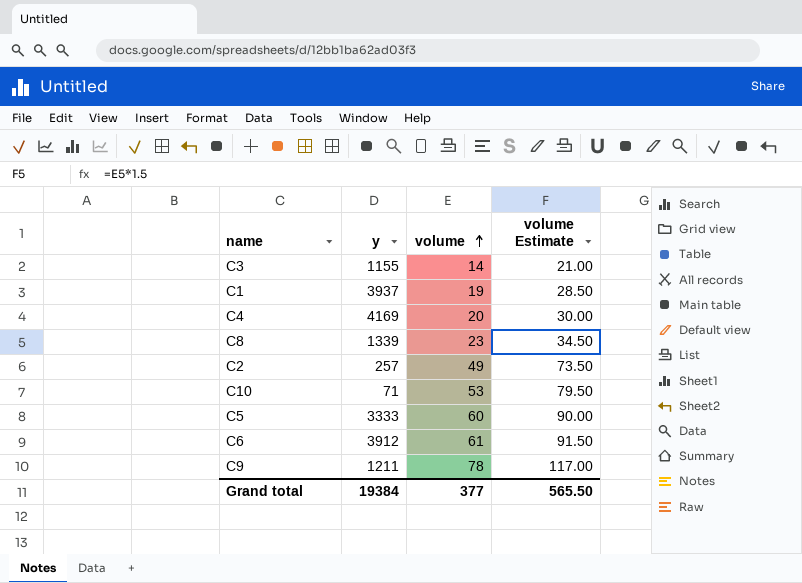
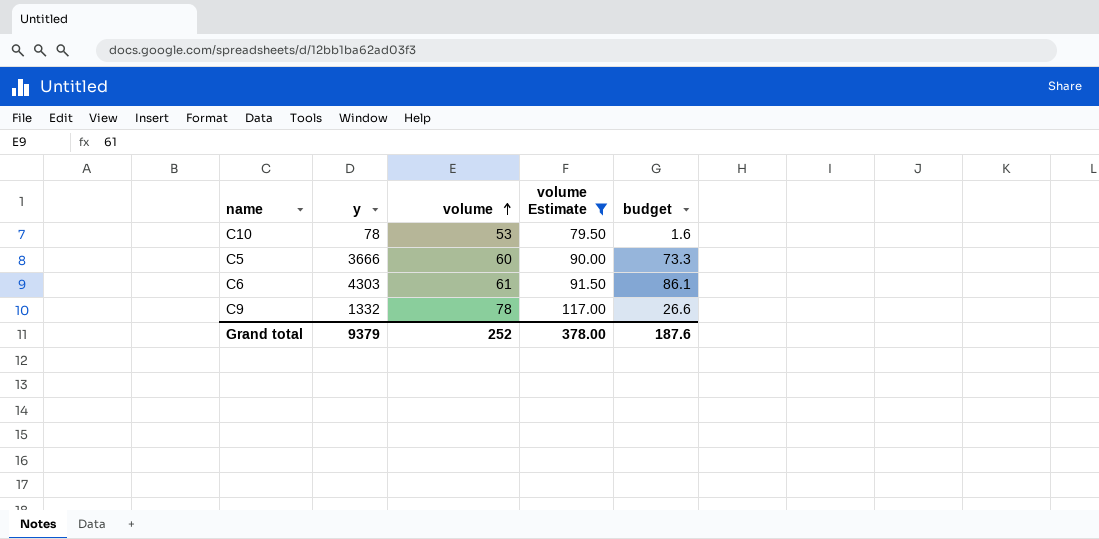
filter: none -> volume Estimate >= 79.50
column budget | formula: none -> [y] * 0.02
C10 | y: 71 -> 78
C5 | y: 3333 -> 3666
C6 | y: 3912 -> 4303
C9 | y: 1211 -> 1332
Grand total | y: 19384 -> 9379
Grand total | volume: 377 -> 252
Grand total | volume Estimate: 565.50 -> 378.00

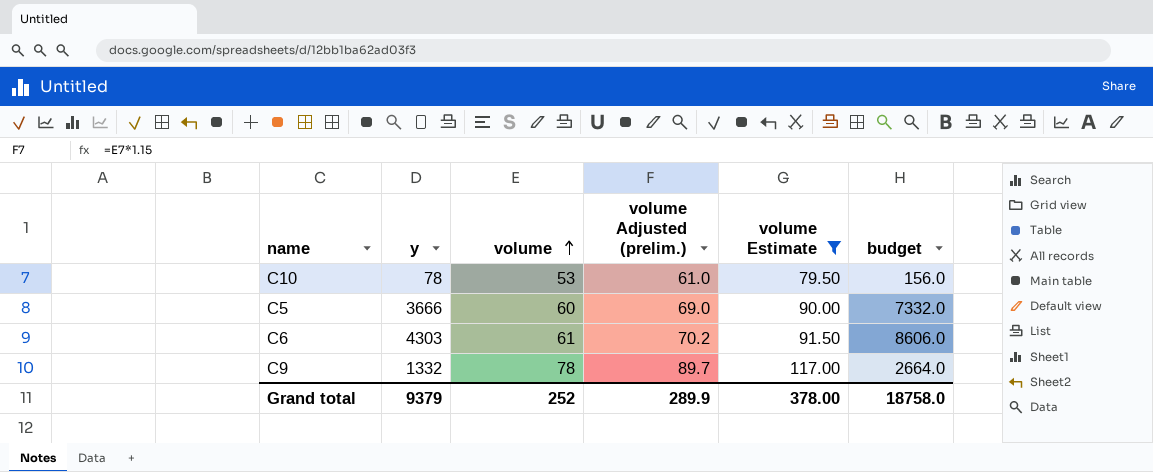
column volume Adjusted (prelim.) | formula: none -> [volume] * 1.15
column budget | formula: [y] * 0.02 -> [y] * 2
Grand total | budget: 187.6 -> 18758.0

